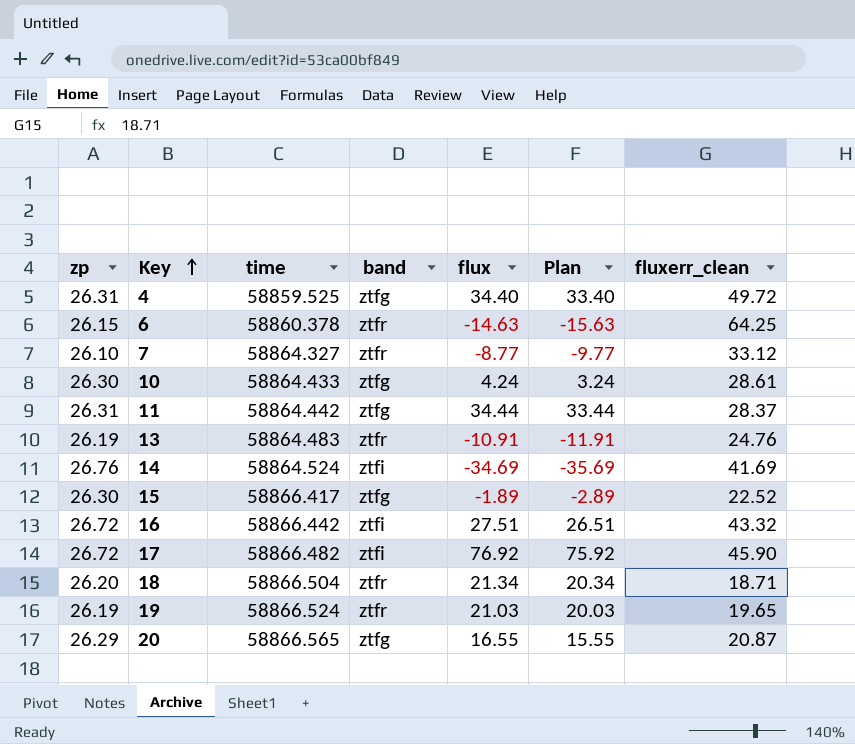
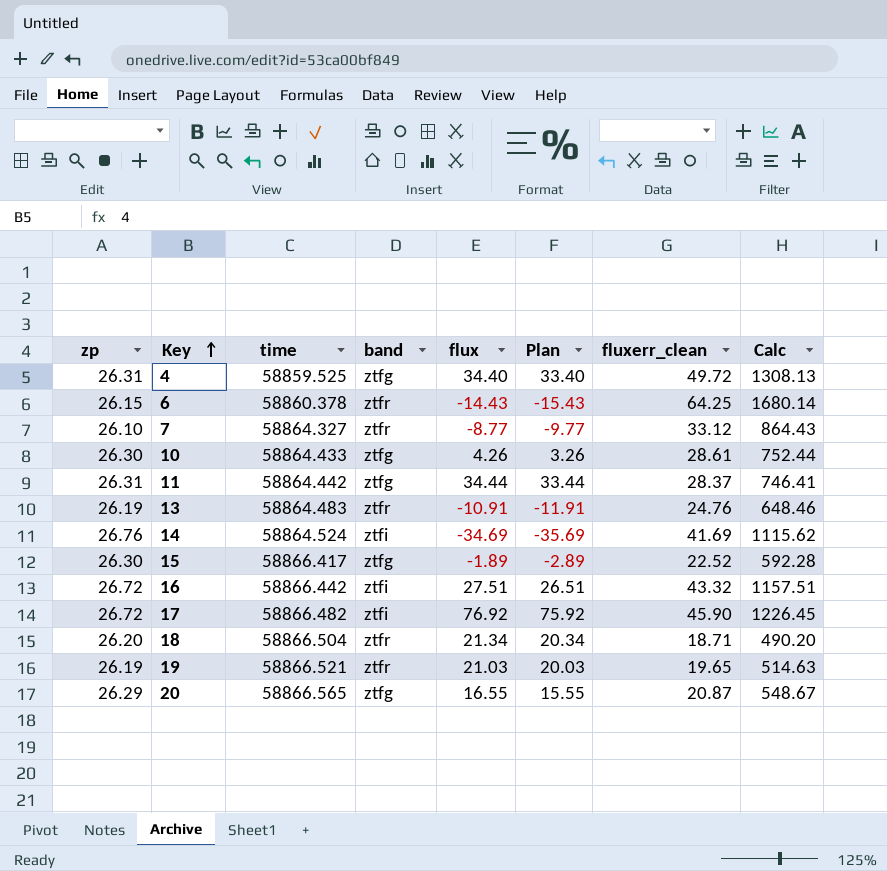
column Calc | formula: none -> [zp] * [fluxerr_clean]
6 | flux: -14.63 -> -14.43
6 | Plan: -15.63 -> -15.43
10 | flux: 4.24 -> 4.26
10 | Plan: 3.24 -> 3.26
19 | time: 58866.524 -> 58866.521

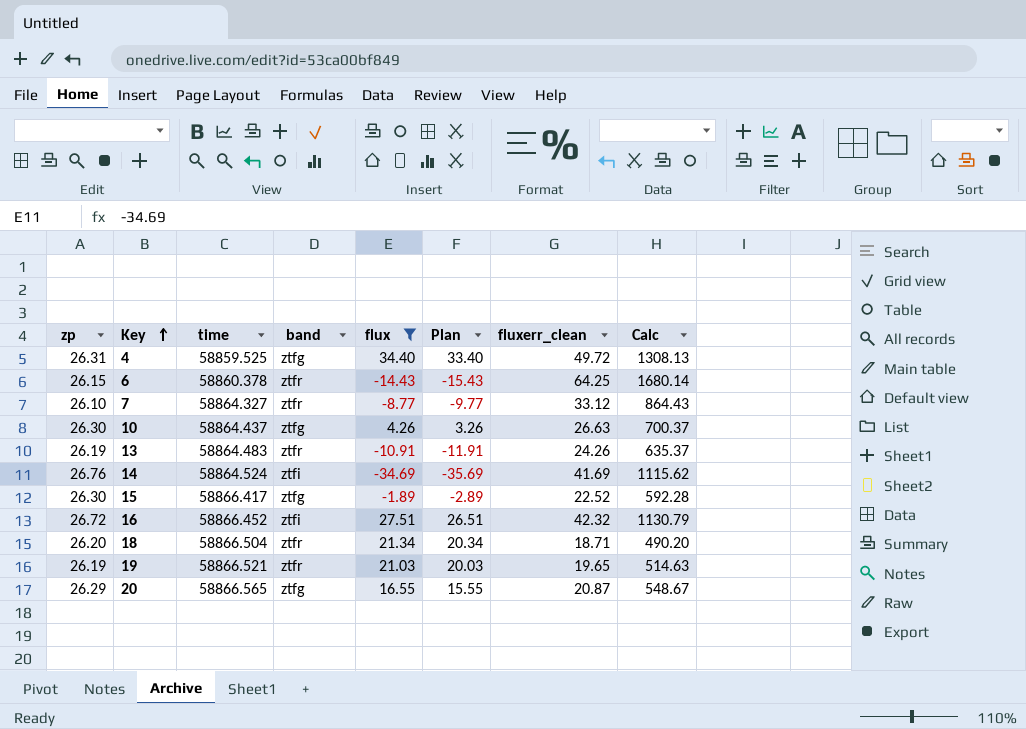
filter: none -> flux <= 34.40
10 | time: 58864.433 -> 58864.437
10 | fluxerr_clean: 28.61 -> 26.63
10 | Calc: 752.44 -> 700.37
13 | fluxerr_clean: 24.76 -> 24.26
13 | Calc: 648.46 -> 635.37
16 | time: 58866.442 -> 58866.452
16 | fluxerr_clean: 43.32 -> 42.32
16 | Calc: 1157.51 -> 1130.79

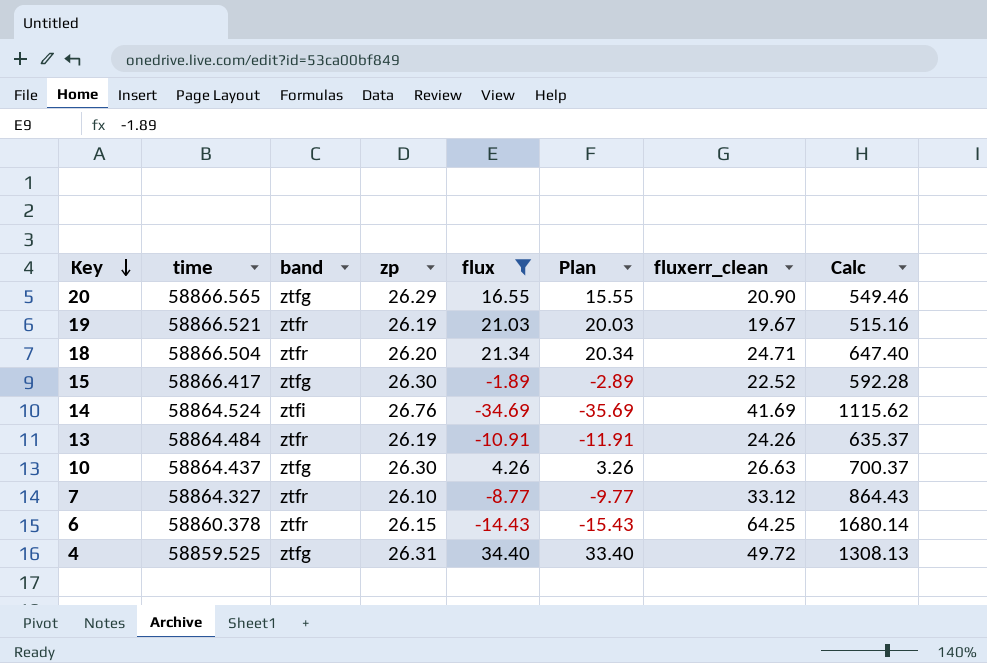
row order: Key ascending -> Key descending
column zp | position: 1 -> 4
row 16: 26.72 | 58866.452 | ztfi | 27.51 | 26.51 | 42.32 | 1130.79 -> none
20 | fluxerr_clean: 20.87 -> 20.90
20 | Calc: 548.67 -> 549.46
19 | fluxerr_clean: 19.65 -> 19.67
19 | Calc: 514.63 -> 515.16
18 | fluxerr_clean: 18.71 -> 24.71
18 | Calc: 490.20 -> 647.40
13 | time: 58864.483 -> 58864.484

